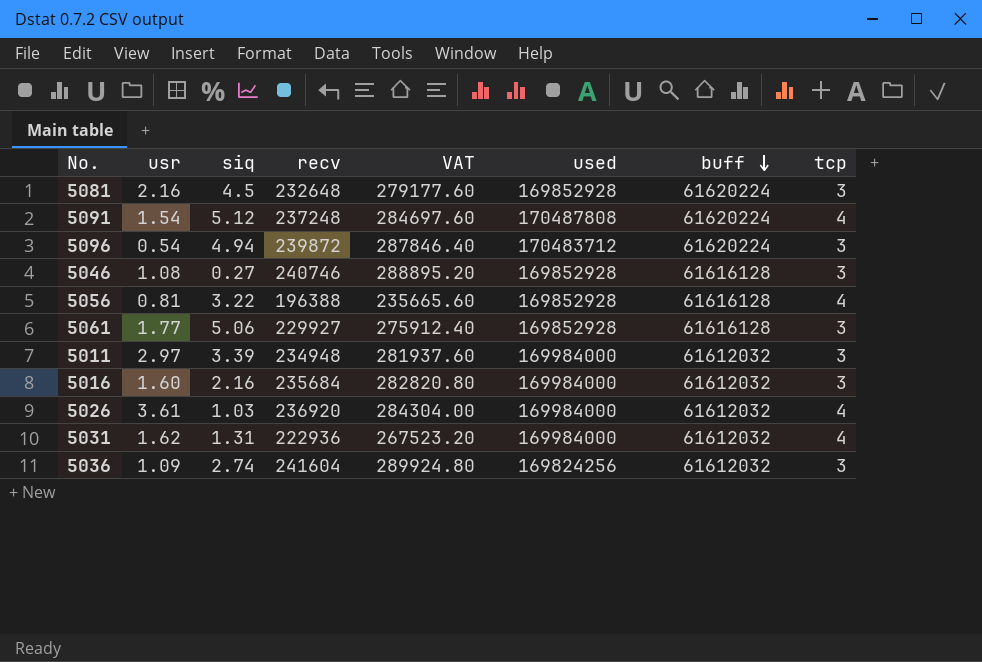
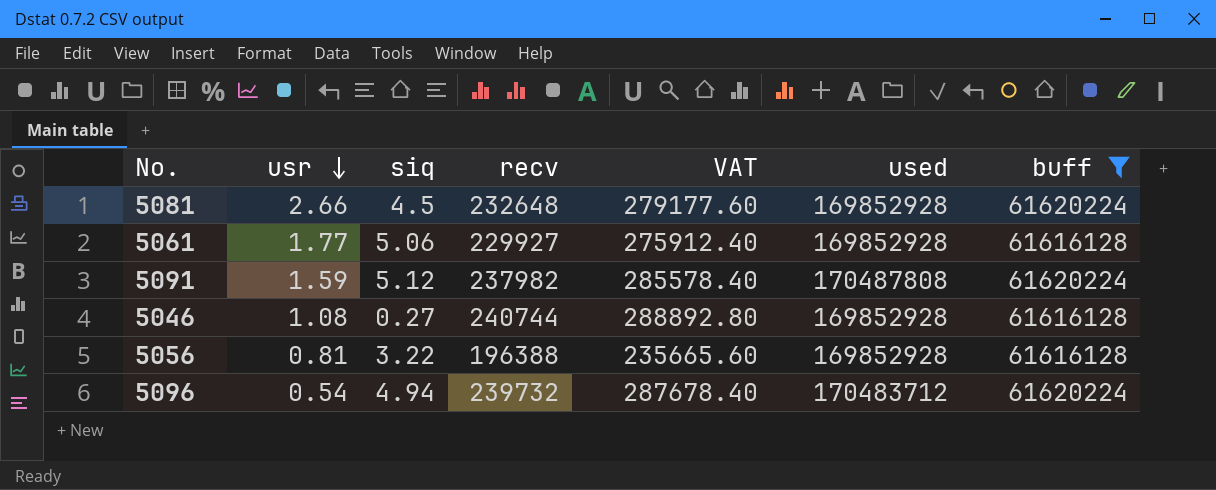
filter: none -> buff != 61612032
row order: buff descending -> usr descending
column tcp | position: 8 -> none
5081 | usr: 2.16 -> 2.66
5091 | usr: 1.54 -> 1.59
5091 | recv: 237248 -> 237982
5091 | VAT: 284697.60 -> 285578.40
5046 | recv: 240746 -> 240744
5046 | VAT: 288895.20 -> 288892.80
5096 | recv: 239872 -> 239732
5096 | VAT: 287846.40 -> 287678.40

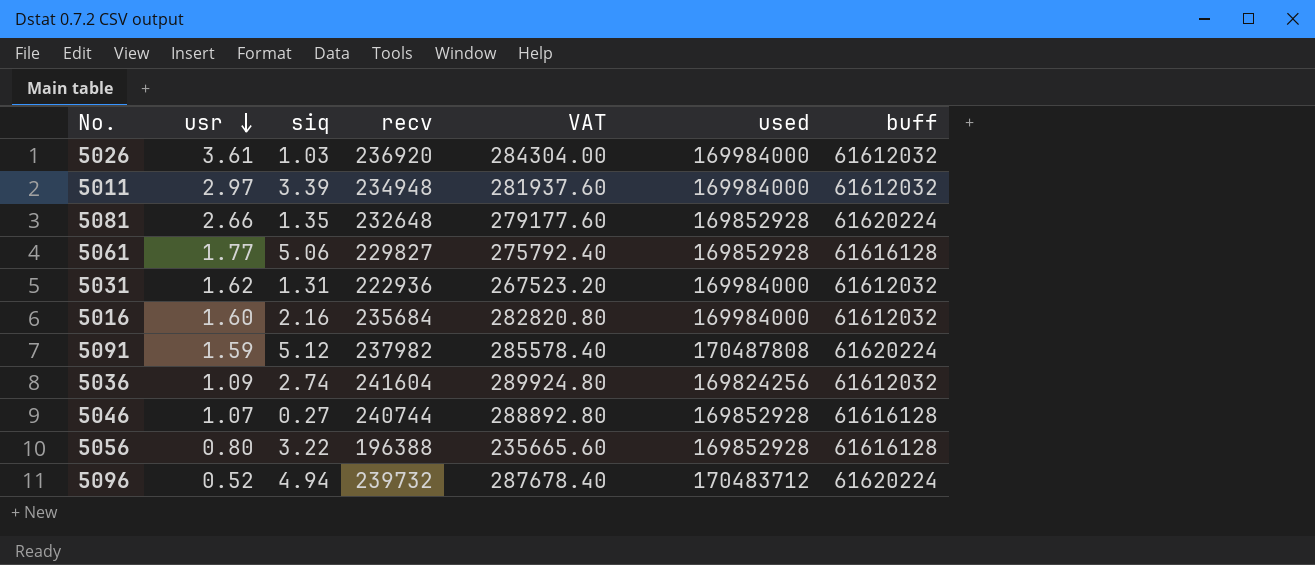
filter: buff != 61612032 -> none
5081 | siq: 4.5 -> 1.35
5061 | recv: 229927 -> 229827
5061 | VAT: 275912.40 -> 275792.40
5046 | usr: 1.08 -> 1.07
5056 | usr: 0.81 -> 0.80
5096 | usr: 0.54 -> 0.52

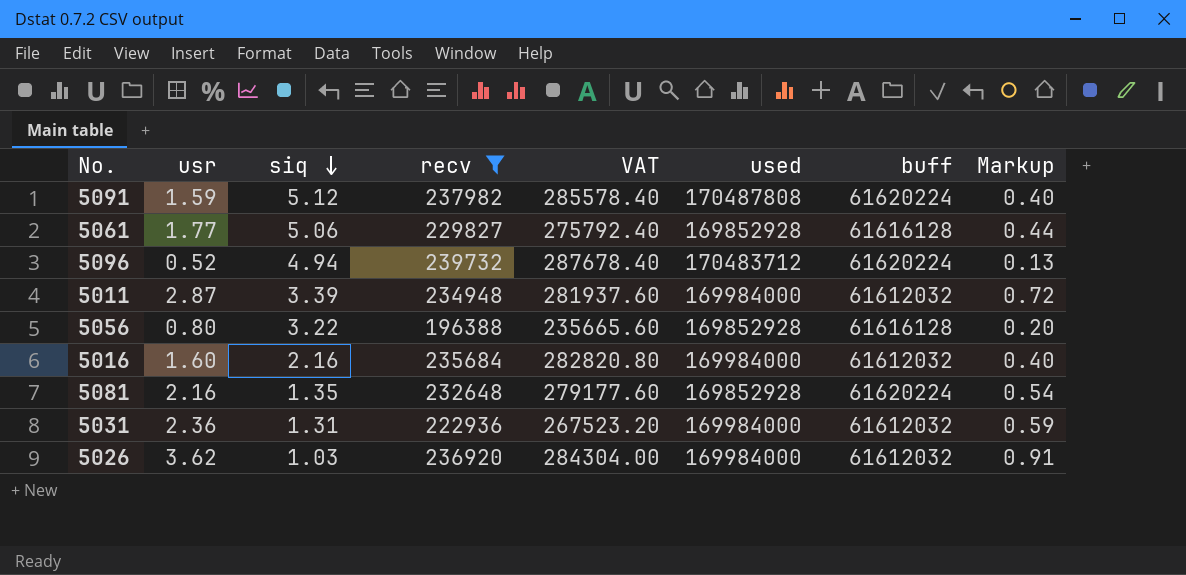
filter: none -> recv <= 239732
row order: usr descending -> siq descending
column Markup | formula: none -> [usr] * 0.25
5011 | usr: 2.97 -> 2.87
5081 | usr: 2.66 -> 2.16
5031 | usr: 1.62 -> 2.36
5026 | usr: 3.61 -> 3.62

